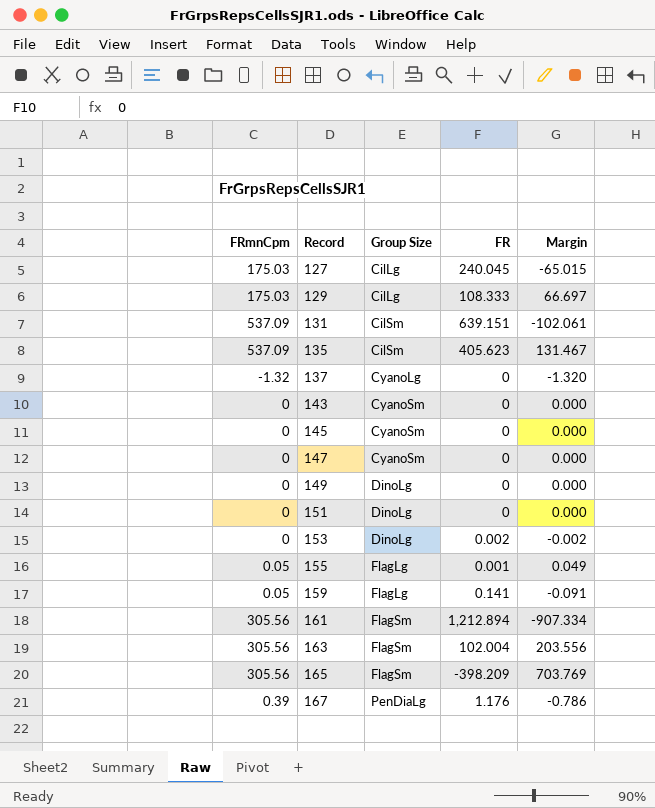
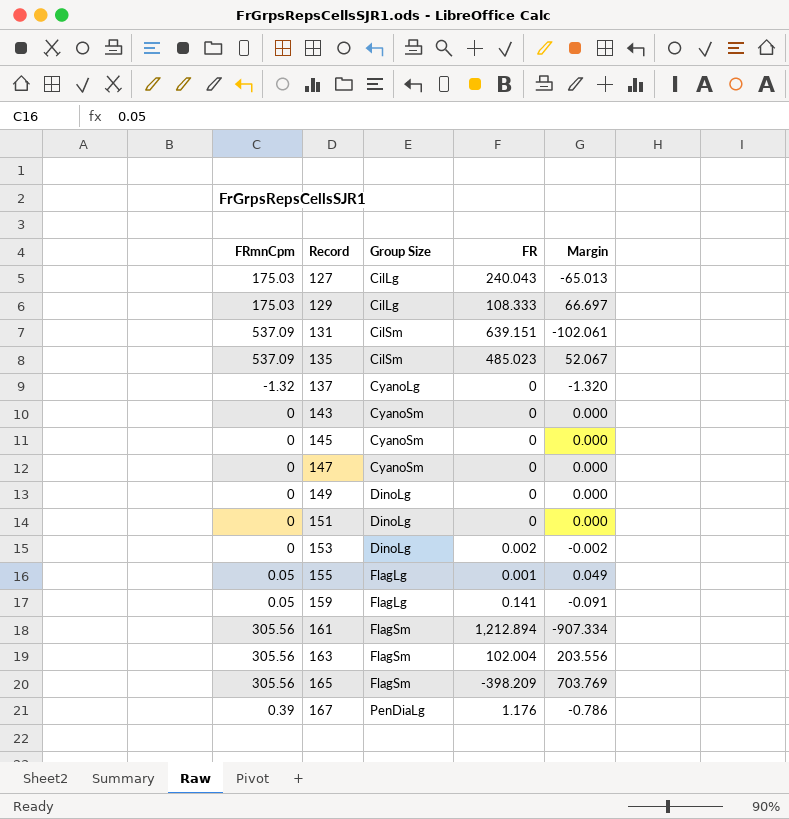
127 | FR: 240.045 -> 240.043
127 | Margin: -65.015 -> -65.013
135 | FR: 405.623 -> 485.023
135 | Margin: 131.467 -> 52.067

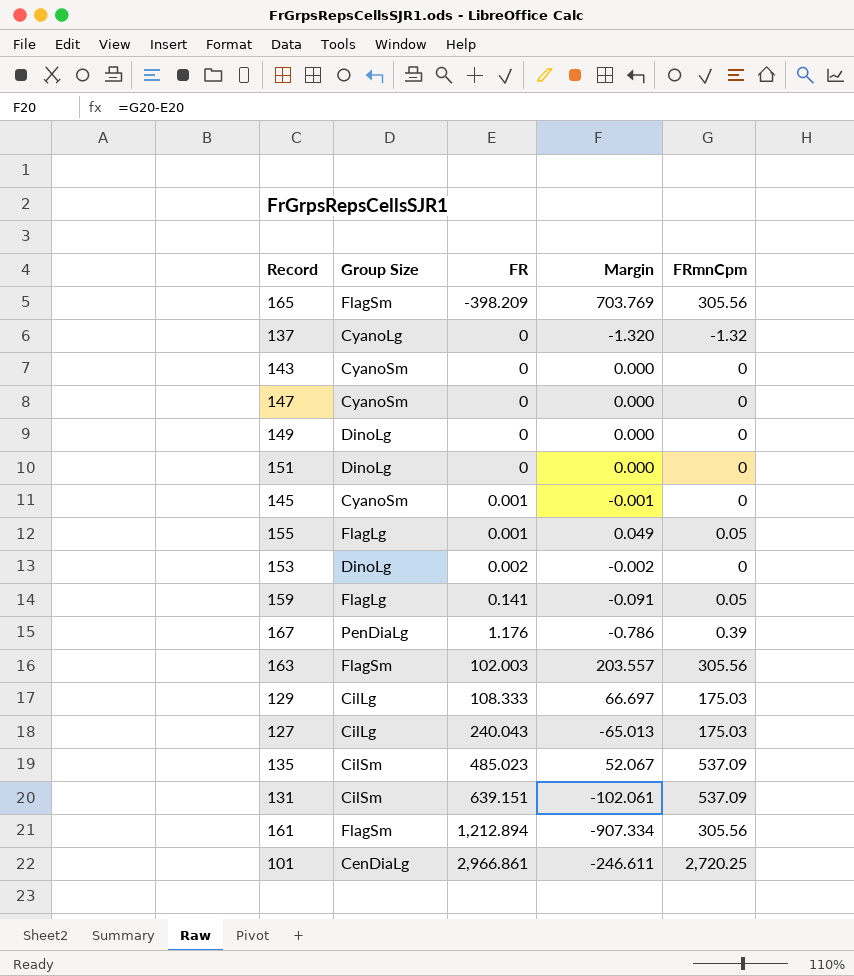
row order: Record ascending -> FR ascending
column FRmnCpm | position: 1 -> 5
145 | FR: 0 -> 0.001
145 | Margin: 0.000 -> -0.001
163 | FR: 102.004 -> 102.003
163 | Margin: 203.556 -> 203.557
row 101: none -> CenDiaLg | 2,966.861 | -246.611 | 2,720.25

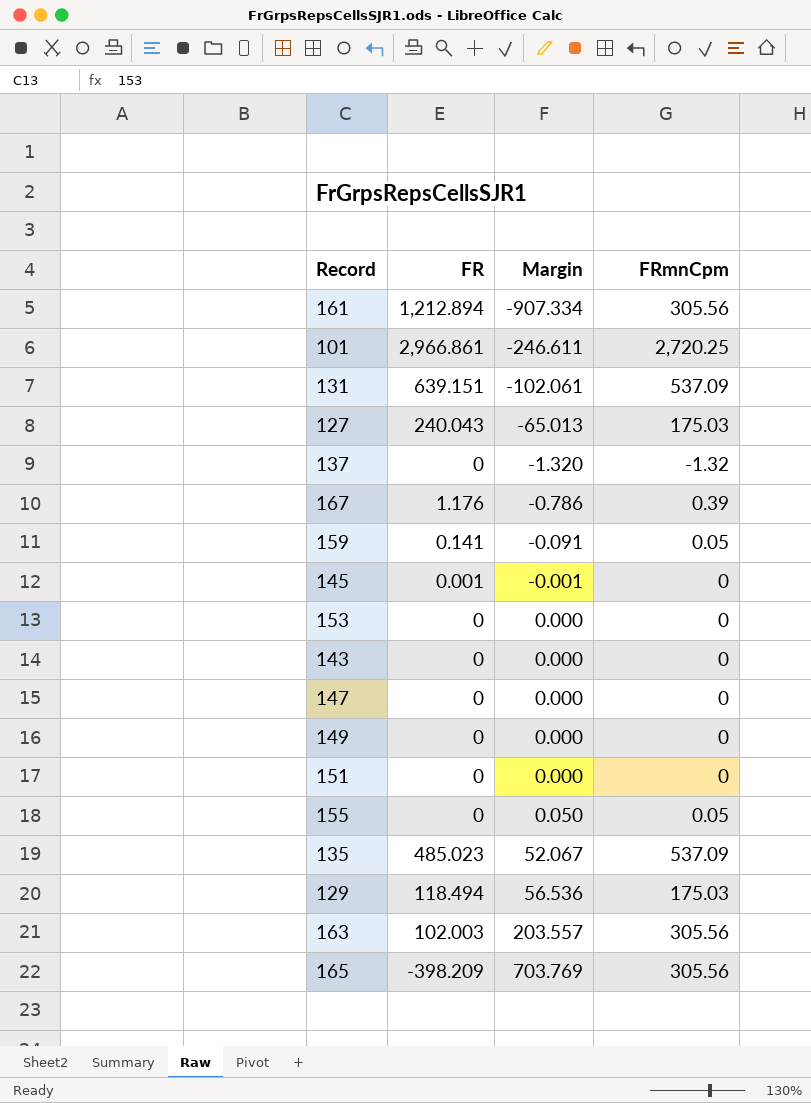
row order: FR ascending -> Margin ascending
column Group Size | position: 2 -> none
153 | FR: 0.002 -> 0
153 | Margin: -0.002 -> 0.000
155 | FR: 0.001 -> 0
155 | Margin: 0.049 -> 0.050
129 | FR: 108.333 -> 118.494
129 | Margin: 66.697 -> 56.536

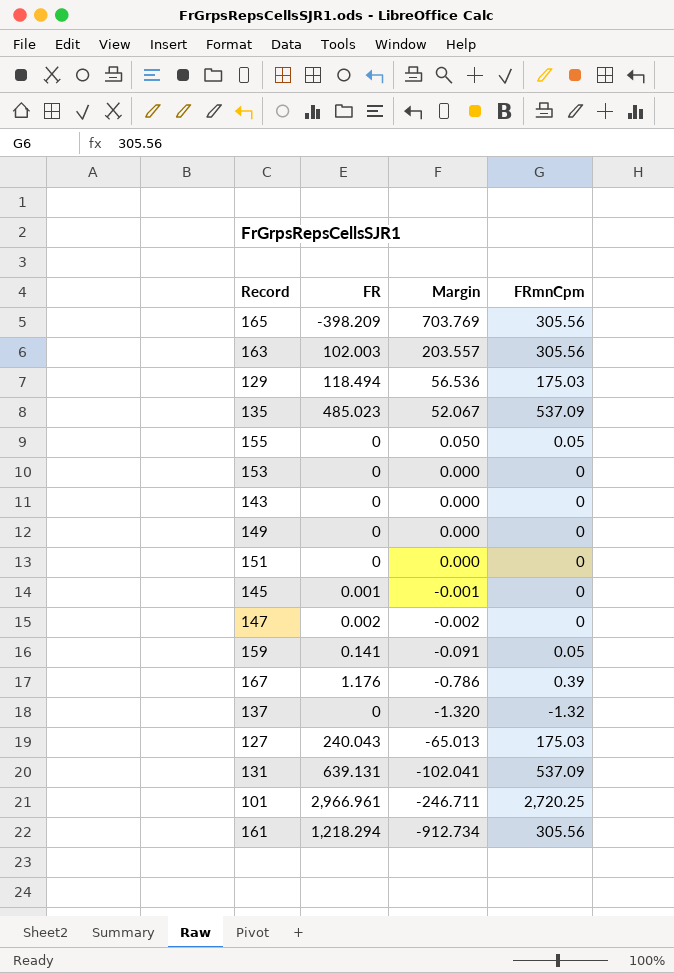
row order: Margin ascending -> Margin descending
147 | FR: 0 -> 0.002
147 | Margin: 0.000 -> -0.002
131 | FR: 639.151 -> 639.131
131 | Margin: -102.061 -> -102.041
101 | FR: 2,966.861 -> 2,966.961
101 | Margin: -246.611 -> -246.711
161 | FR: 1,212.894 -> 1,218.294
161 | Margin: -907.334 -> -912.734

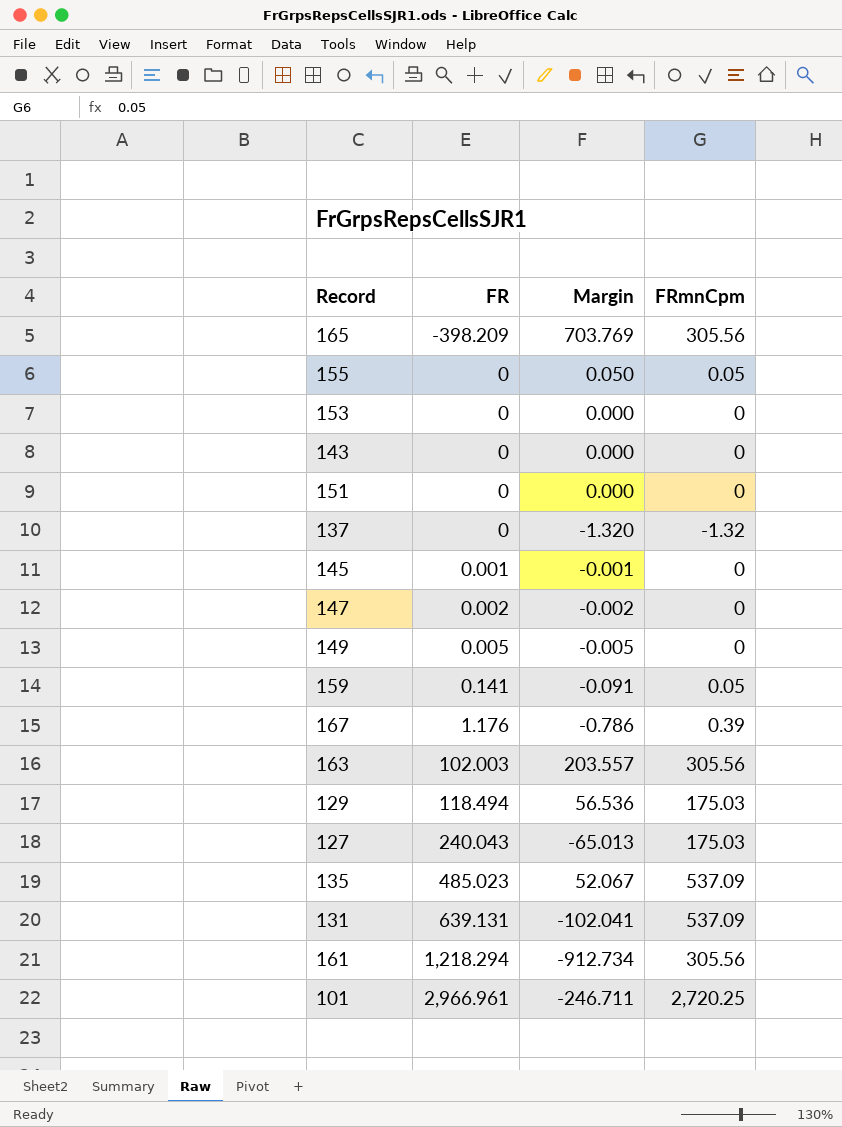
row order: Margin descending -> FR ascending
149 | FR: 0 -> 0.005
149 | Margin: 0.000 -> -0.005

